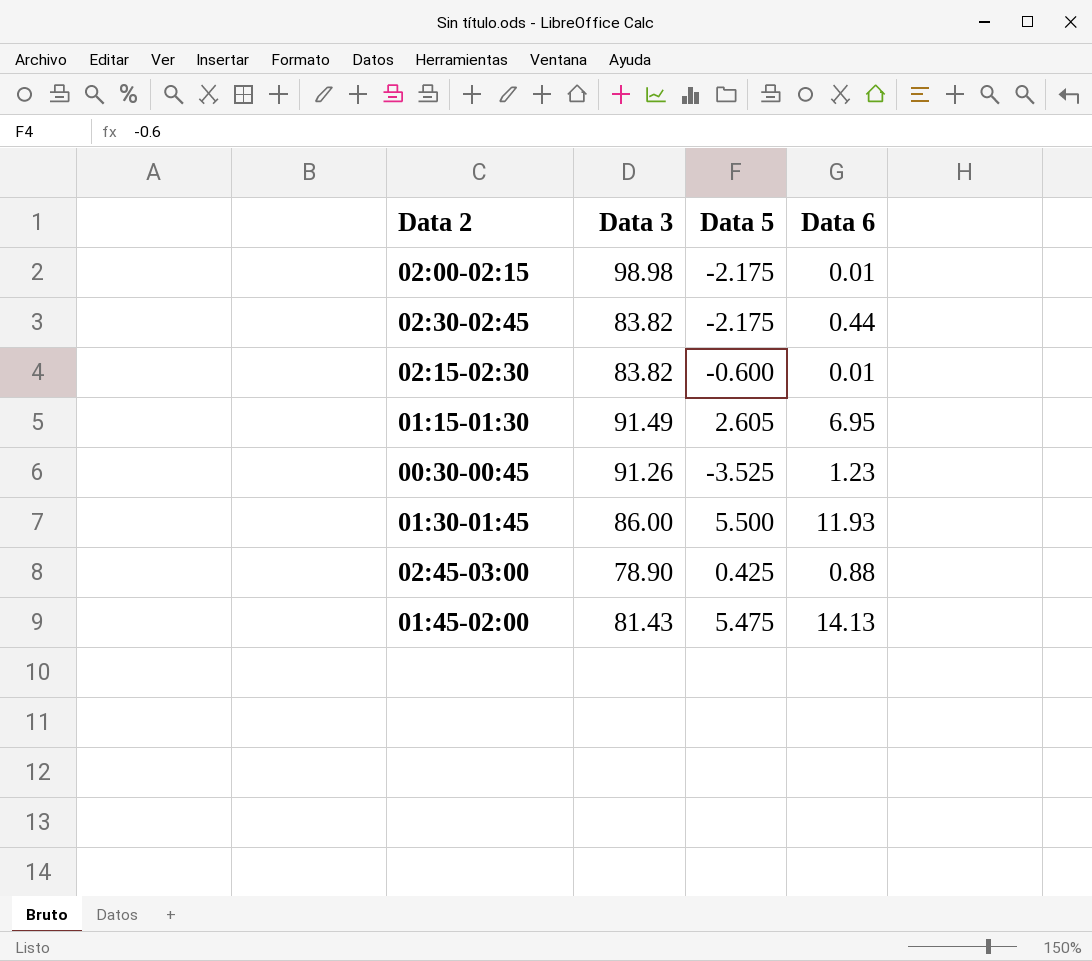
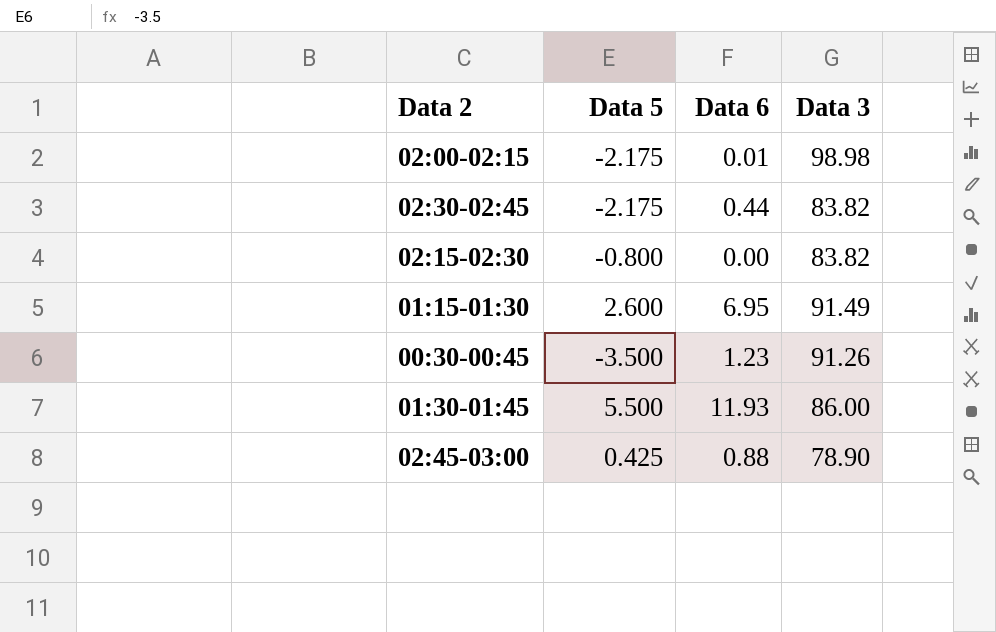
column Data 3 | position: 2 -> 4
row 01:45-02:00: 81.43 | 5.475 | 14.13 -> none
02:15-02:30 | Data 5: -0.600 -> -0.800
02:15-02:30 | Data 6: 0.01 -> 0.00
01:15-01:30 | Data 5: 2.605 -> 2.600
00:30-00:45 | Data 5: -3.525 -> -3.500

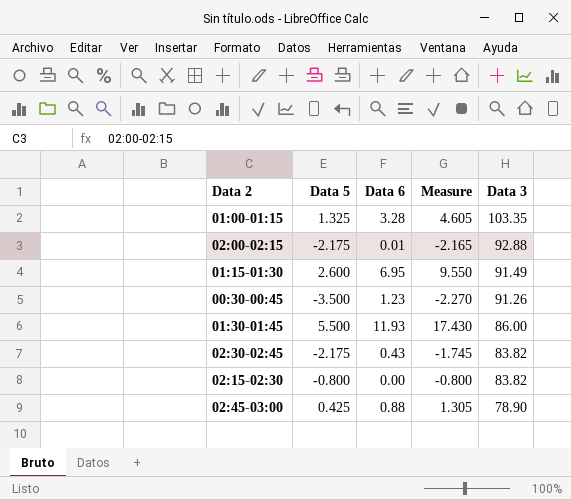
row order: none -> Data 3 descending
column Measure | formula: none -> [Data 5] + [Data 6]
row 01:00-01:15: none -> 1.325 | 3.28 | 4.605 | 103.35
02:00-02:15 | Data 3: 98.98 -> 92.88
02:30-02:45 | Data 6: 0.44 -> 0.43

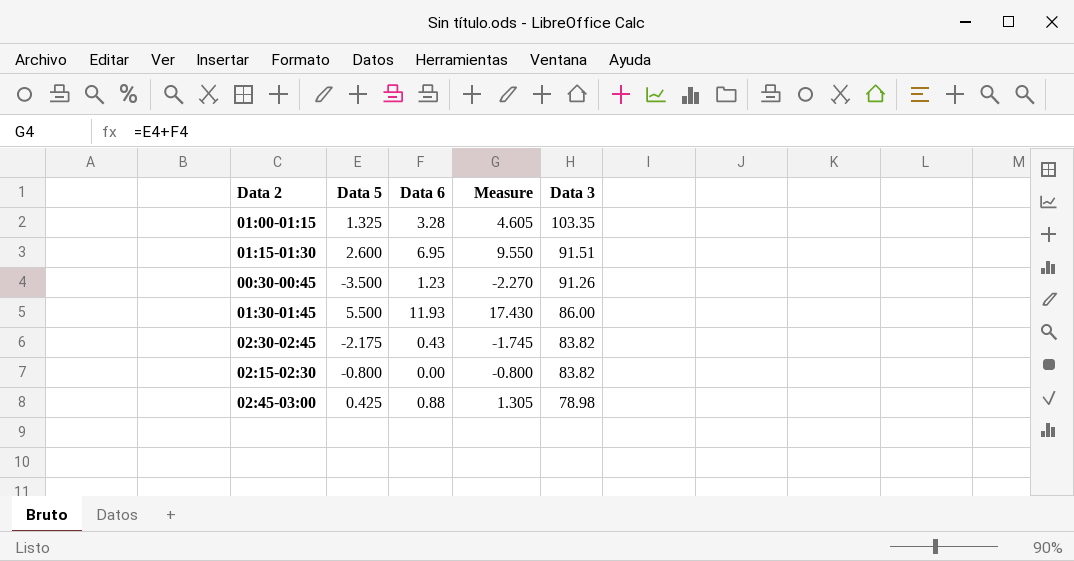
row 02:00-02:15: -2.175 | 0.01 | -2.165 | 92.88 -> none
01:15-01:30 | Data 3: 91.49 -> 91.51
02:45-03:00 | Data 3: 78.90 -> 78.98

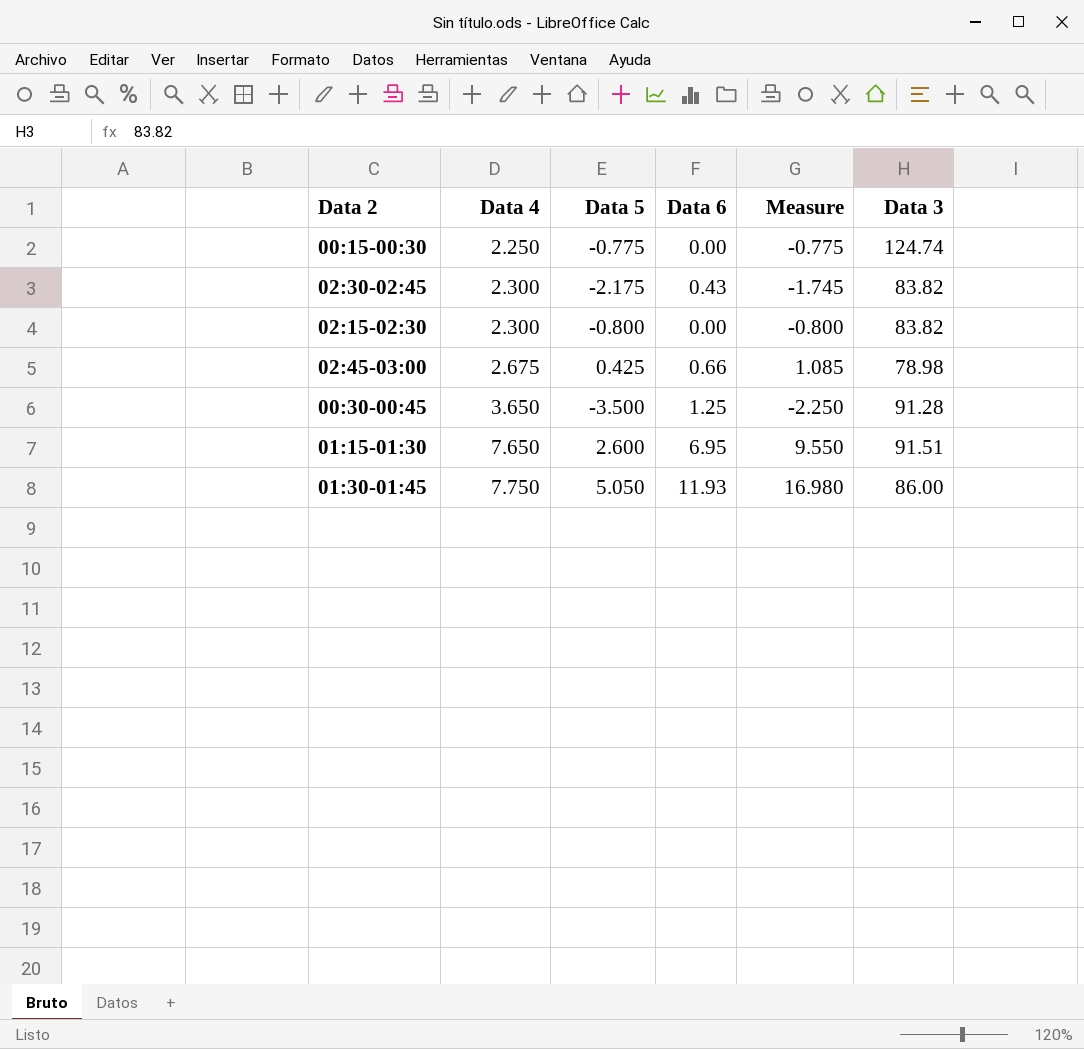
row order: Data 3 descending -> Data 4 ascending
column Data 4 | position: none -> 2
row 01:00-01:15: 1.325 | 3.28 | 4.605 | 103.35 -> none
row 00:15-00:30: none -> 2.250 | -0.775 | 0.00 | -0.775 | 124.74
02:45-03:00 | Data 6: 0.88 -> 0.66
02:45-03:00 | Measure: 1.305 -> 1.085
00:30-00:45 | Data 6: 1.23 -> 1.25
00:30-00:45 | Measure: -2.270 -> -2.250
00:30-00:45 | Data 3: 91.26 -> 91.28
01:30-01:45 | Data 5: 5.500 -> 5.050
01:30-01:45 | Measure: 17.430 -> 16.980

